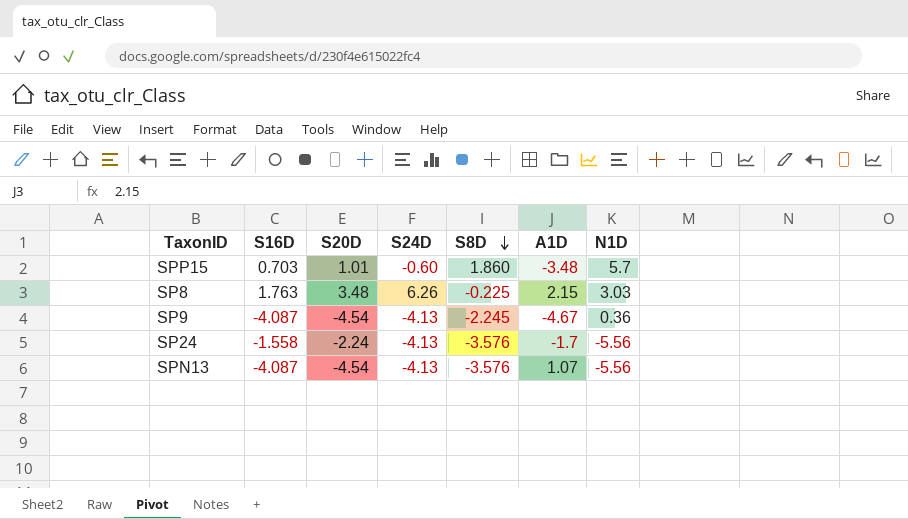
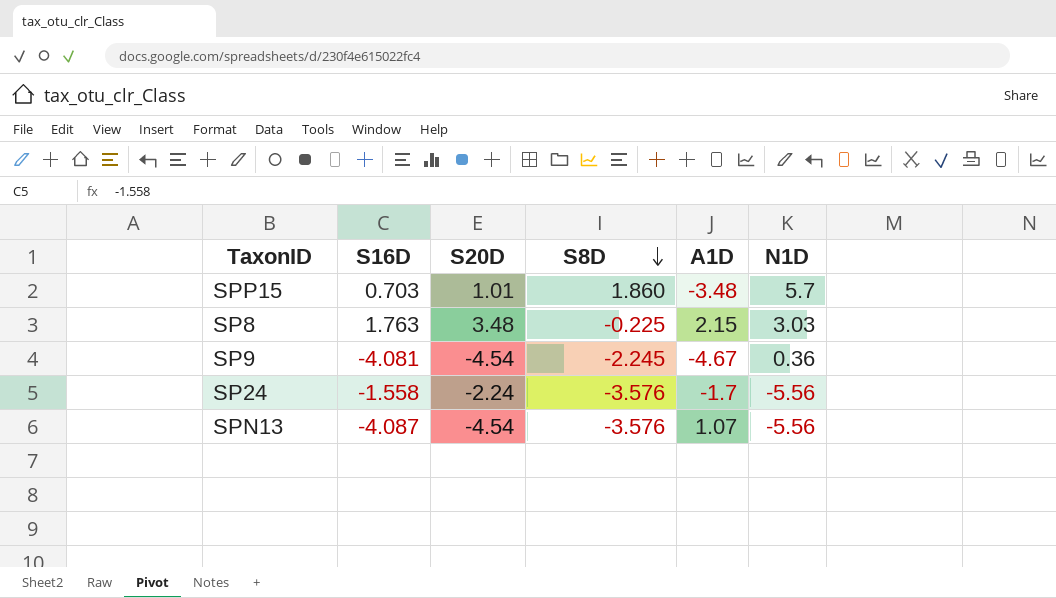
column S24D | position: 4 -> none
SP9 | S16D: -4.087 -> -4.081

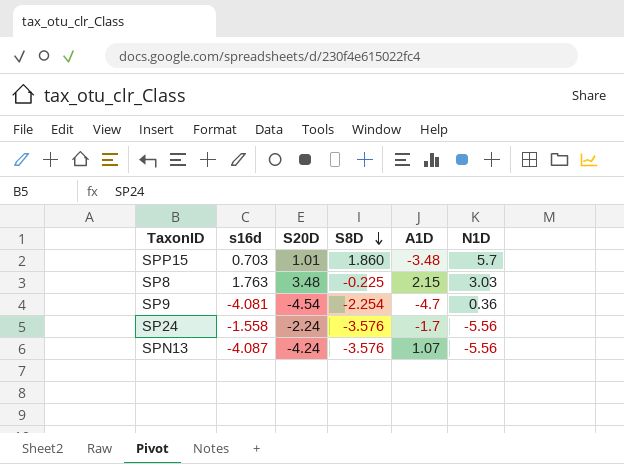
column name: S16D -> s16d
SP9 | S8D: -2.245 -> -2.254
SP9 | A1D: -4.67 -> -4.7
SPN13 | S20D: -4.54 -> -4.24

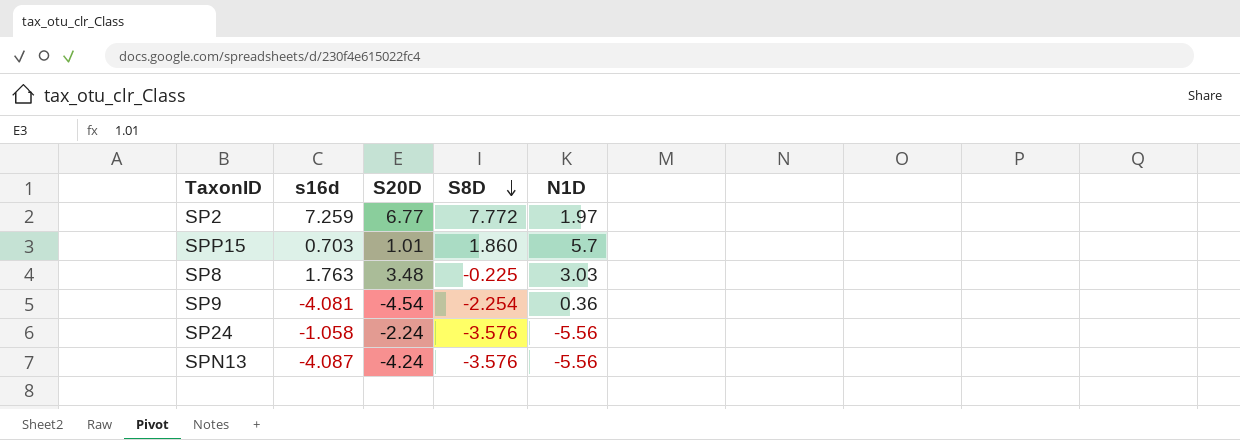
column A1D | position: 5 -> none
row SP2: none -> 7.259 | 6.77 | 7.772 | 1.97
SP24 | s16d: -1.558 -> -1.058

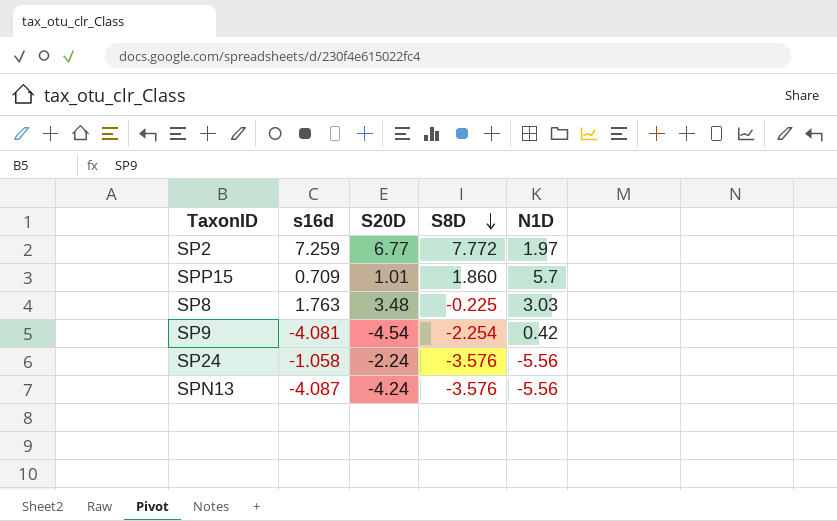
SPP15 | s16d: 0.703 -> 0.709
SP9 | N1D: 0.36 -> 0.42

